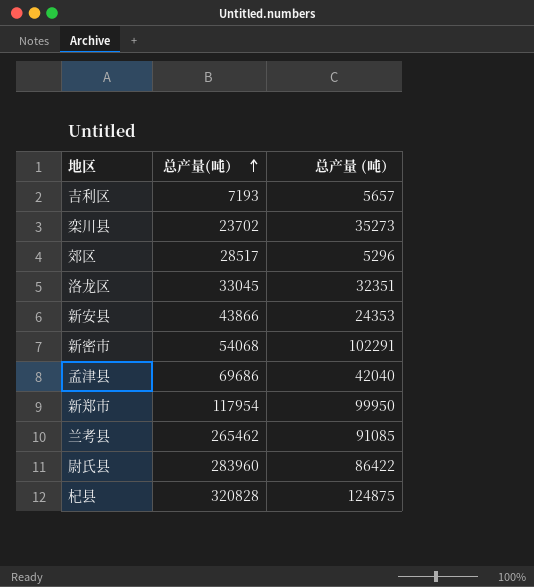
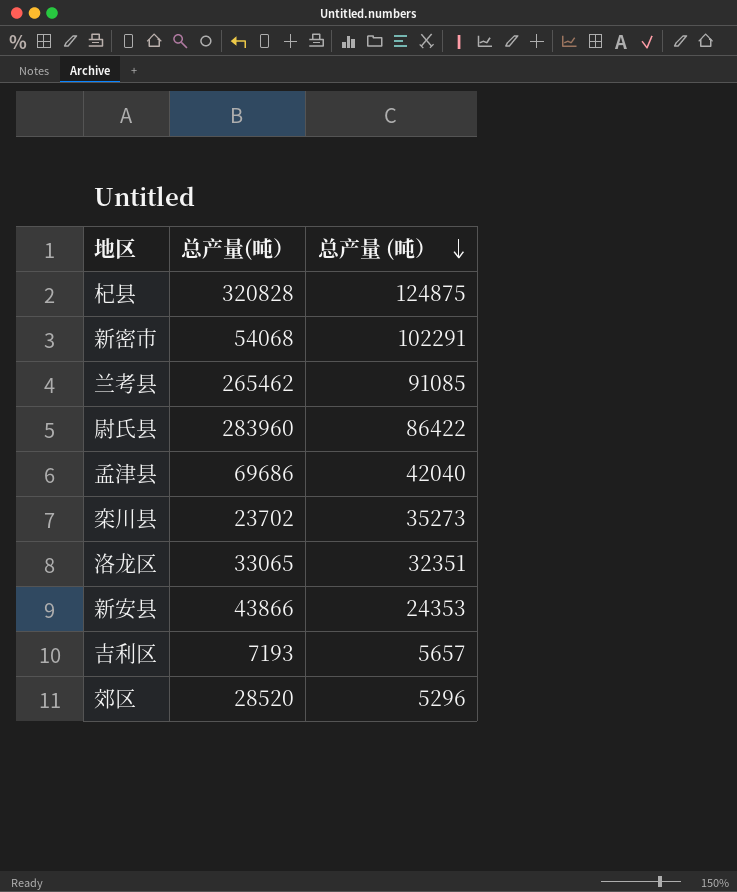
row order: 总产量(吨） ascending -> 总产量 (吨） descending
row 新郑市: 117954 | 99950 -> none
洛龙区 | 总产量(吨）: 33045 -> 33065
郊区 | 总产量(吨）: 28517 -> 28520

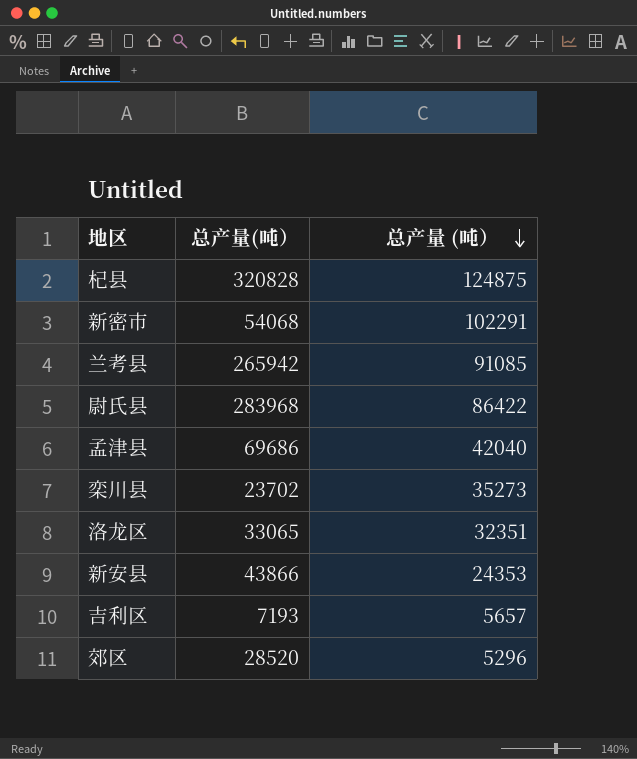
兰考县 | 总产量(吨）: 265462 -> 265942
尉氏县 | 总产量(吨）: 283960 -> 283968

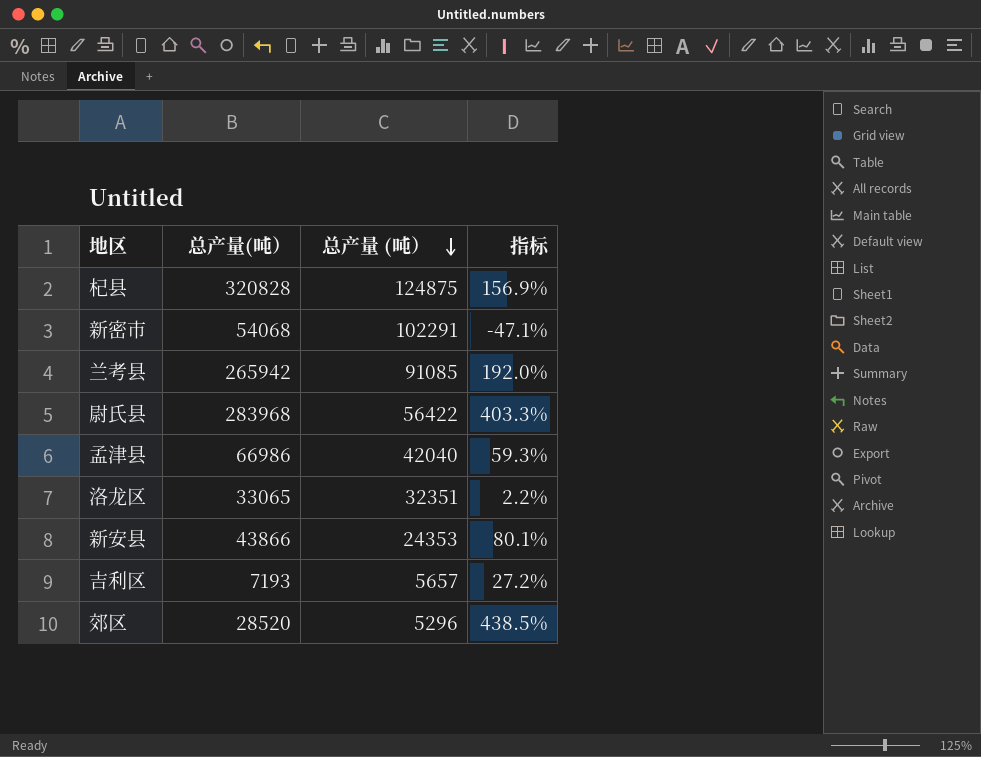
column 指标 | formula: none -> ([总产量(吨）] - [总产量 (吨）]) / [总产量 (吨）]
row 栾川县: 23702 | 35273 -> none
尉氏县 | 总产量 (吨）: 86422 -> 56422
孟津县 | 总产量(吨）: 69686 -> 66986

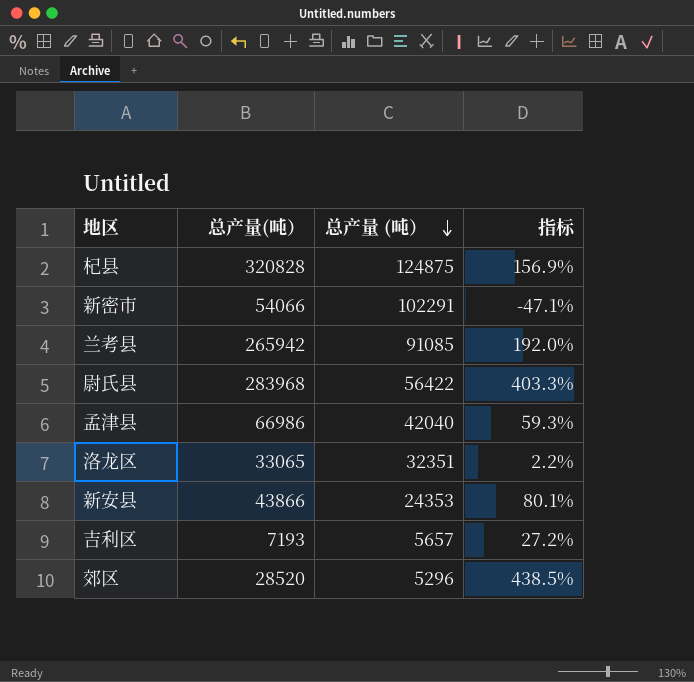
新密市 | 总产量(吨）: 54068 -> 54066

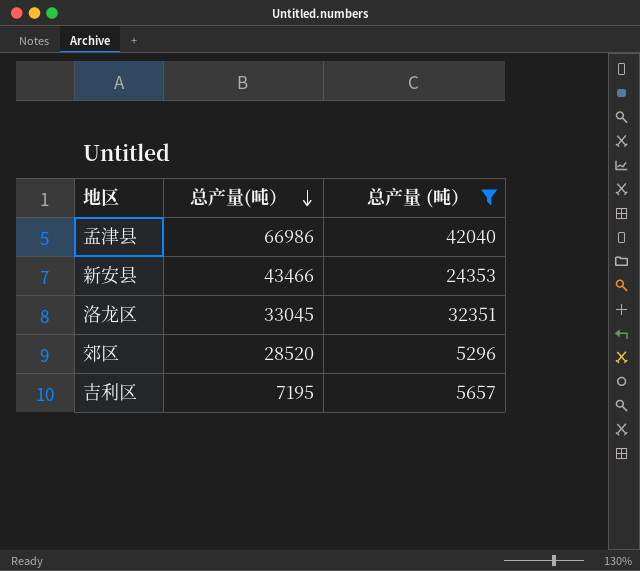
filter: none -> 总产量 (吨） <= 42040
row order: 总产量 (吨） descending -> 总产量(吨） descending
column 指标 | formula: ([总产量(吨）] - [总产量 (吨）]) / [总产量 (吨）] -> none
新安县 | 总产量(吨）: 43866 -> 43466
洛龙区 | 总产量(吨）: 33065 -> 33045
吉利区 | 总产量(吨）: 7193 -> 7195

